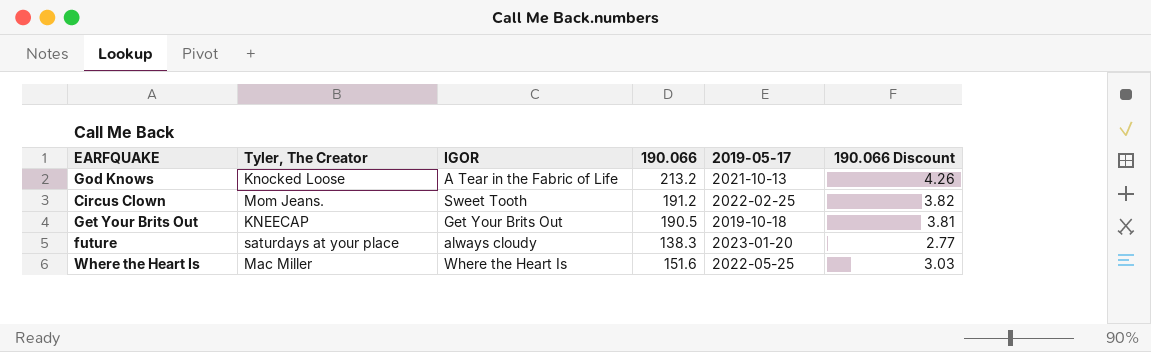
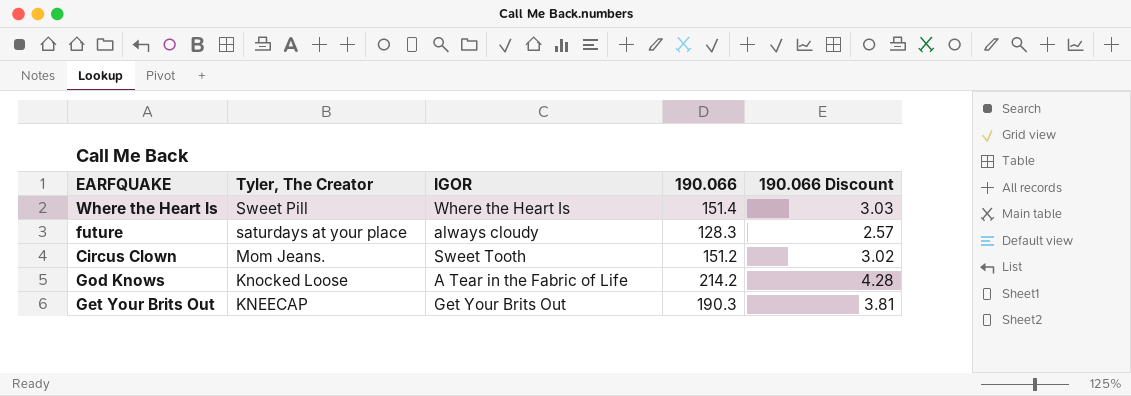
row order: none -> Tyler, The Creator descending
column 2019-05-17 | position: 5 -> none
Where the Heart Is | Tyler, The Creator: Mac Miller -> Sweet Pill
Where the Heart Is | 190.066: 151.6 -> 151.4
future | 190.066: 138.3 -> 128.3
future | 190.066 Discount: 2.77 -> 2.57
Circus Clown | 190.066: 191.2 -> 151.2
Circus Clown | 190.066 Discount: 3.82 -> 3.02
God Knows | 190.066: 213.2 -> 214.2
God Knows | 190.066 Discount: 4.26 -> 4.28
Get Your Brits Out | 190.066: 190.5 -> 190.3

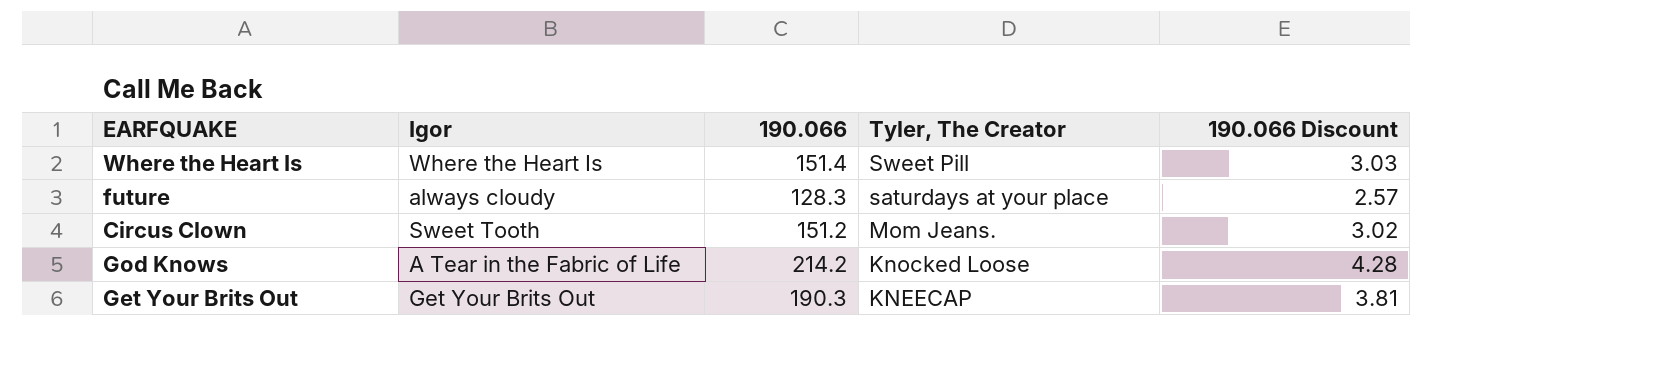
column name: IGOR -> Igor
column Tyler, The Creator | position: 2 -> 4

